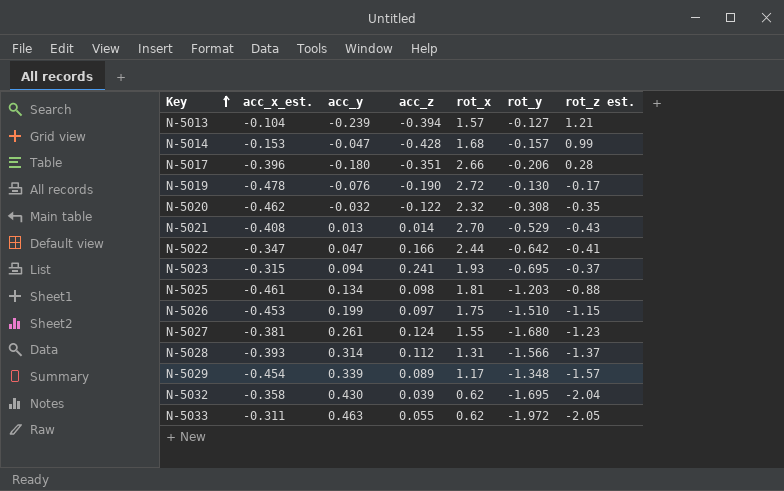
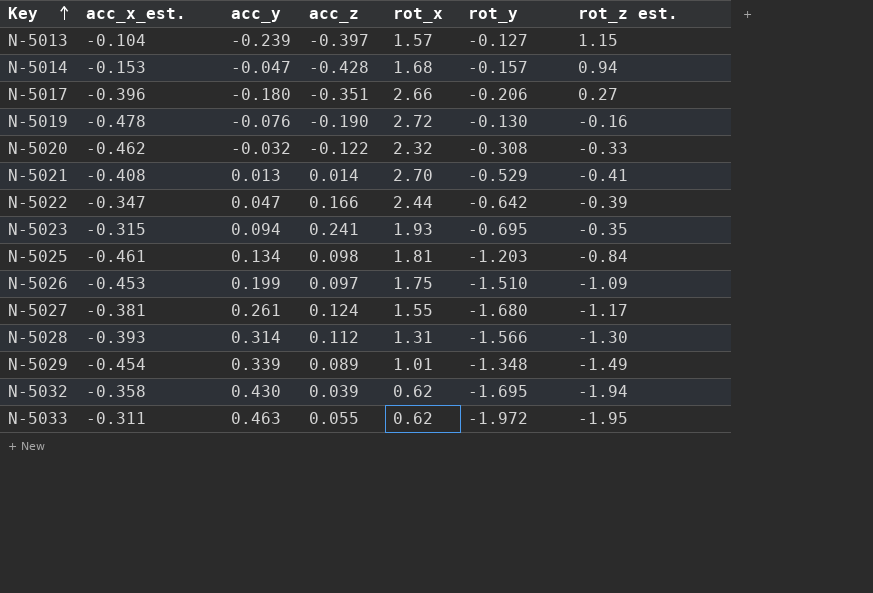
N-5013 | acc_z: -0.394 -> -0.397
N-5013 | rot_z est.: 1.21 -> 1.15
N-5014 | rot_z est.: 0.99 -> 0.94
N-5017 | rot_z est.: 0.28 -> 0.27
N-5019 | rot_z est.: -0.17 -> -0.16
N-5020 | rot_z est.: -0.35 -> -0.33
N-5021 | rot_z est.: -0.43 -> -0.41
N-5022 | rot_z est.: -0.41 -> -0.39
N-5023 | rot_z est.: -0.37 -> -0.35
N-5025 | rot_z est.: -0.88 -> -0.84
N-5026 | rot_z est.: -1.15 -> -1.09
N-5027 | rot_z est.: -1.23 -> -1.17
N-5028 | rot_z est.: -1.37 -> -1.30
N-5029 | rot_x: 1.17 -> 1.01
N-5029 | rot_z est.: -1.57 -> -1.49
N-5032 | rot_z est.: -2.04 -> -1.94
N-5033 | rot_z est.: -2.05 -> -1.95

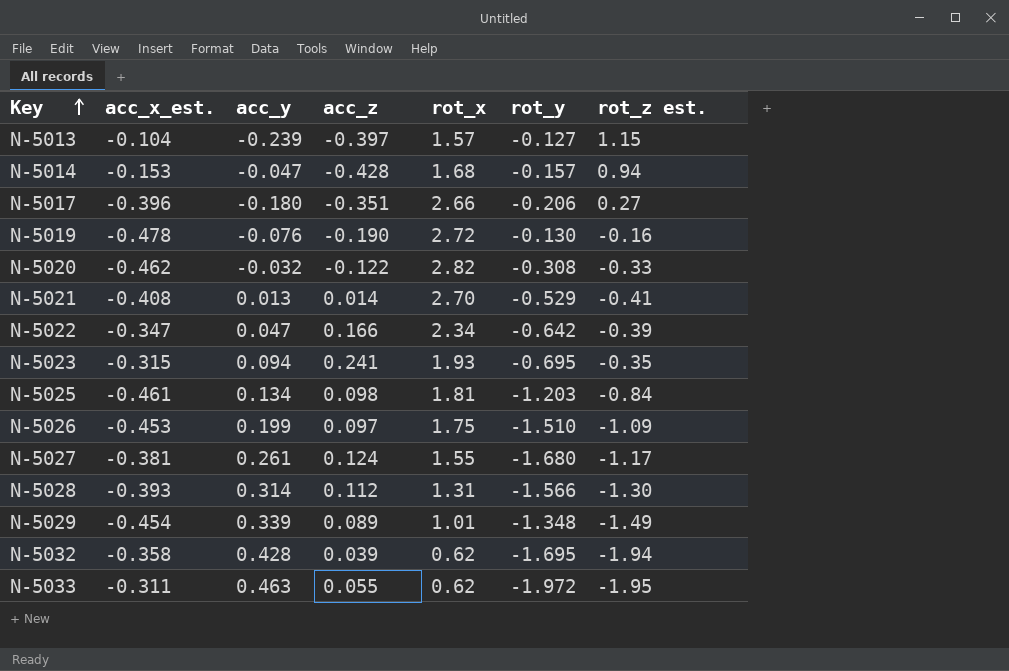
N-5020 | rot_x: 2.32 -> 2.82
N-5022 | rot_x: 2.44 -> 2.34
N-5032 | acc_y: 0.430 -> 0.428

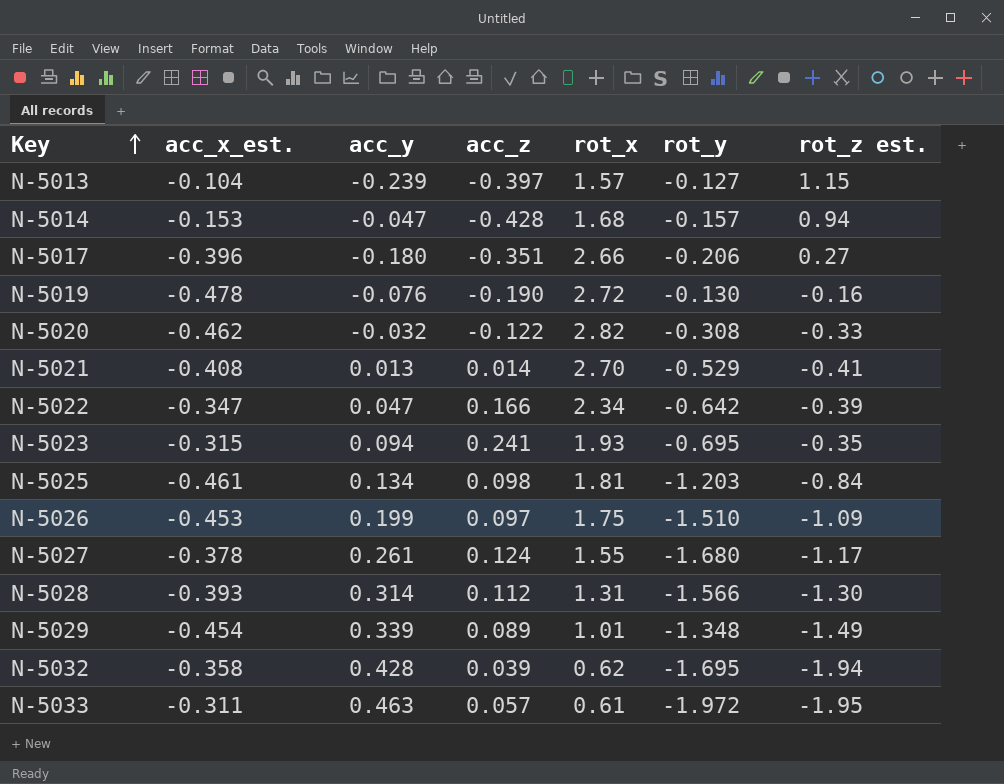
N-5027 | acc_x_est.: -0.381 -> -0.378
N-5033 | acc_z: 0.055 -> 0.057
N-5033 | rot_x: 0.62 -> 0.61

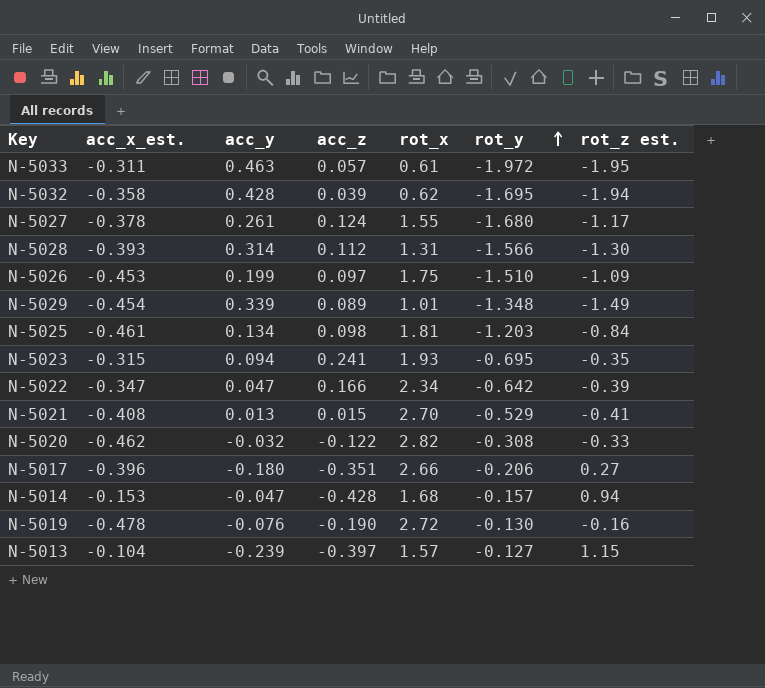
row order: Key ascending -> rot_y ascending
N-5021 | acc_z: 0.014 -> 0.015

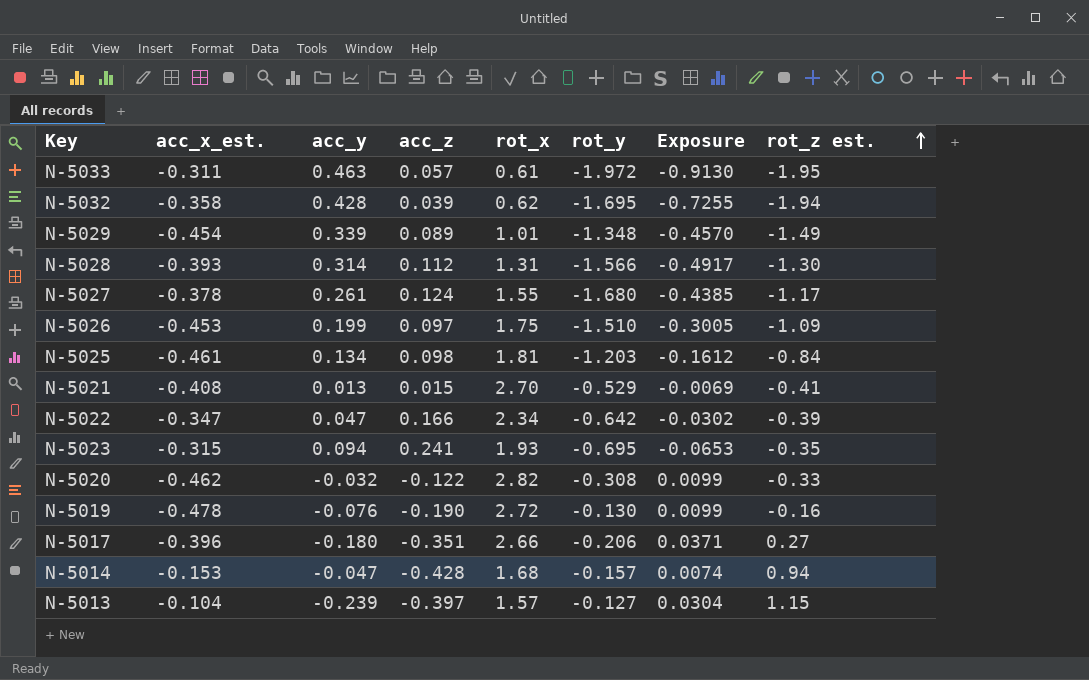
row order: rot_y ascending -> rot_z est. ascending
column Exposure | formula: none -> [acc_y] * [rot_y]

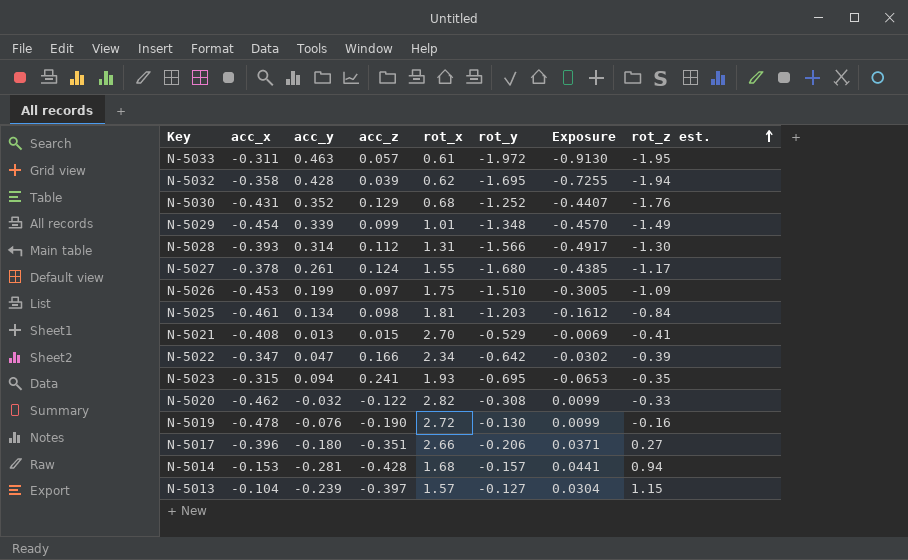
column name: acc_x_est. -> acc_x
row N-5030: none -> -0.431 | 0.352 | 0.129 | 0.68 | -1.252 | -0.4407 | -1.76
N-5029 | acc_z: 0.089 -> 0.099
N-5014 | acc_y: -0.047 -> -0.281
N-5014 | Exposure: 0.0074 -> 0.0441

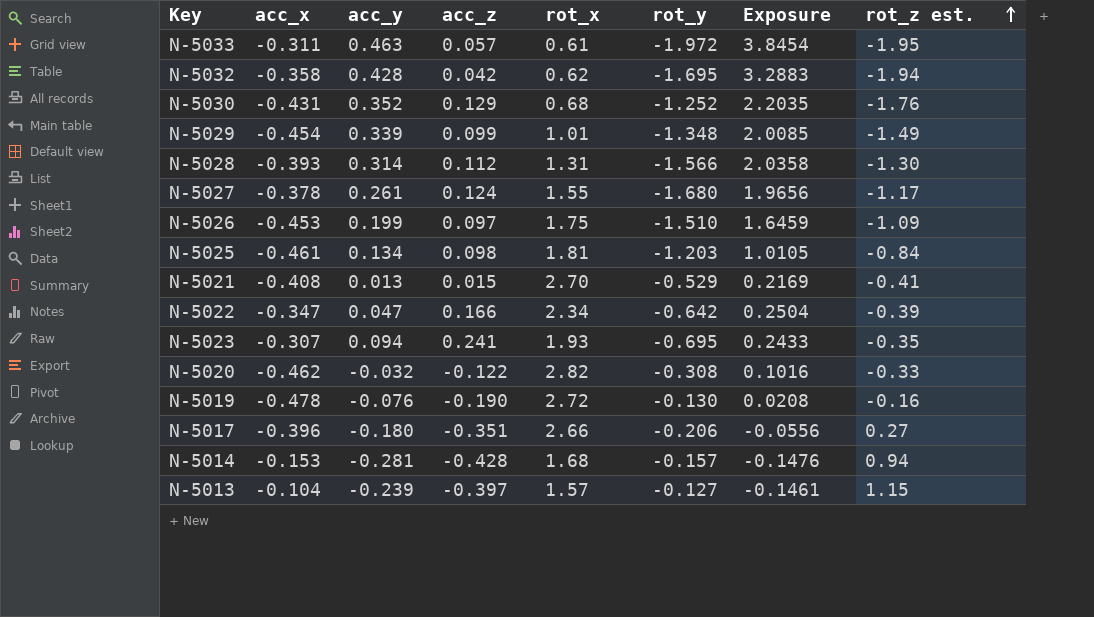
column Exposure | formula: [acc_y] * [rot_y] -> [rot_y] * [rot_z est.]
N-5032 | acc_z: 0.039 -> 0.042
N-5023 | acc_x: -0.315 -> -0.307

